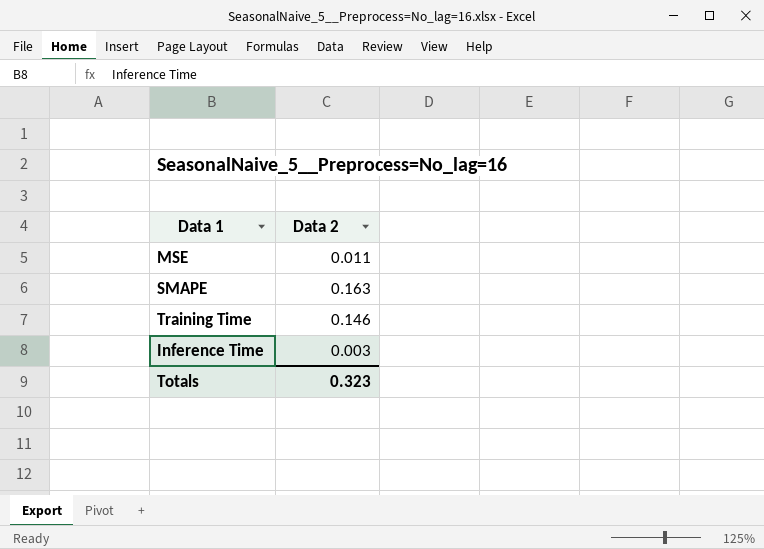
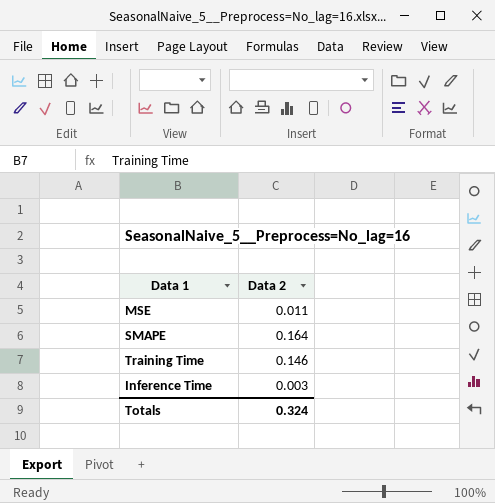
SMAPE | Data 2: 0.163 -> 0.164
Totals | Data 2: 0.323 -> 0.324

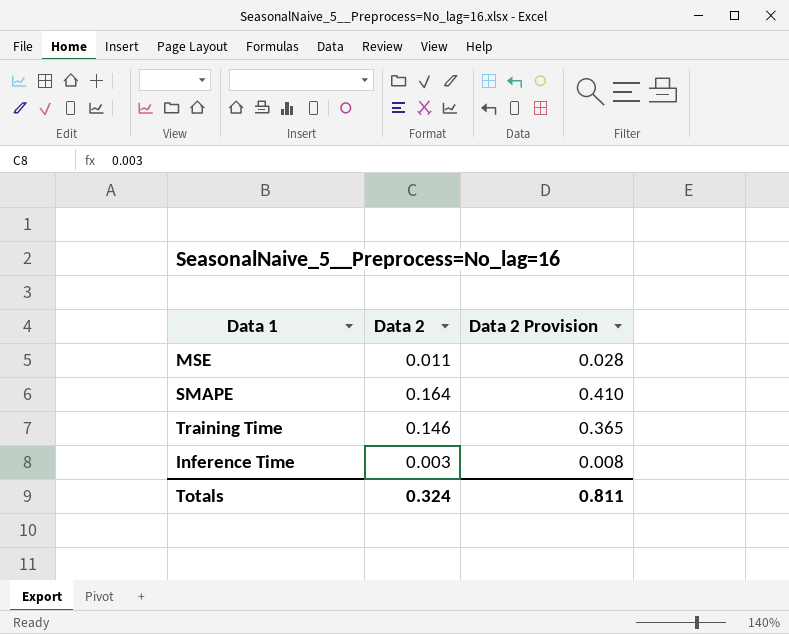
column Data 2 Provision | formula: none -> [Data 2] * 2.5

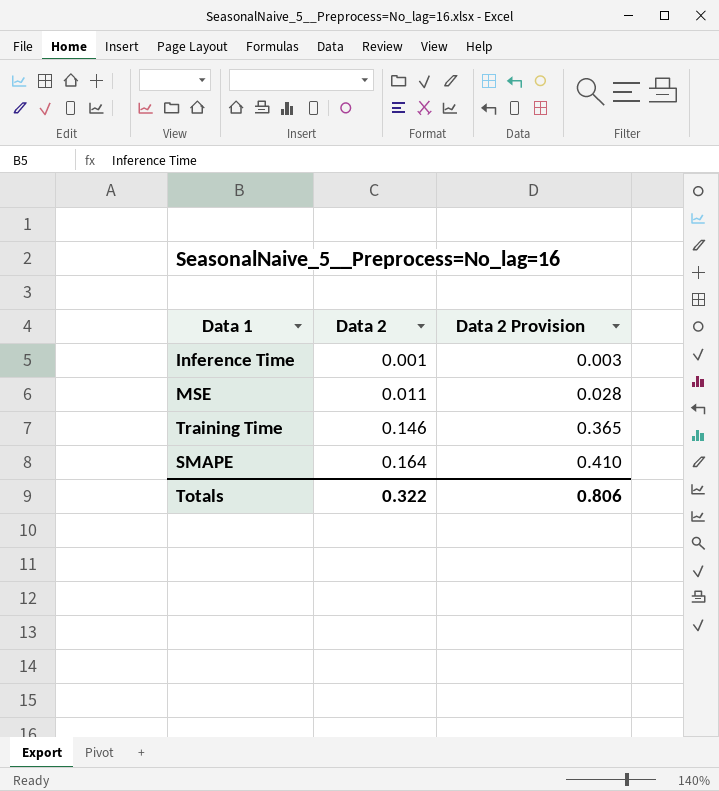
row order: none -> Data 2 ascending
Inference Time | Data 2: 0.003 -> 0.001
Inference Time | Data 2 Provision: 0.008 -> 0.003
Totals | Data 2: 0.324 -> 0.322
Totals | Data 2 Provision: 0.811 -> 0.806

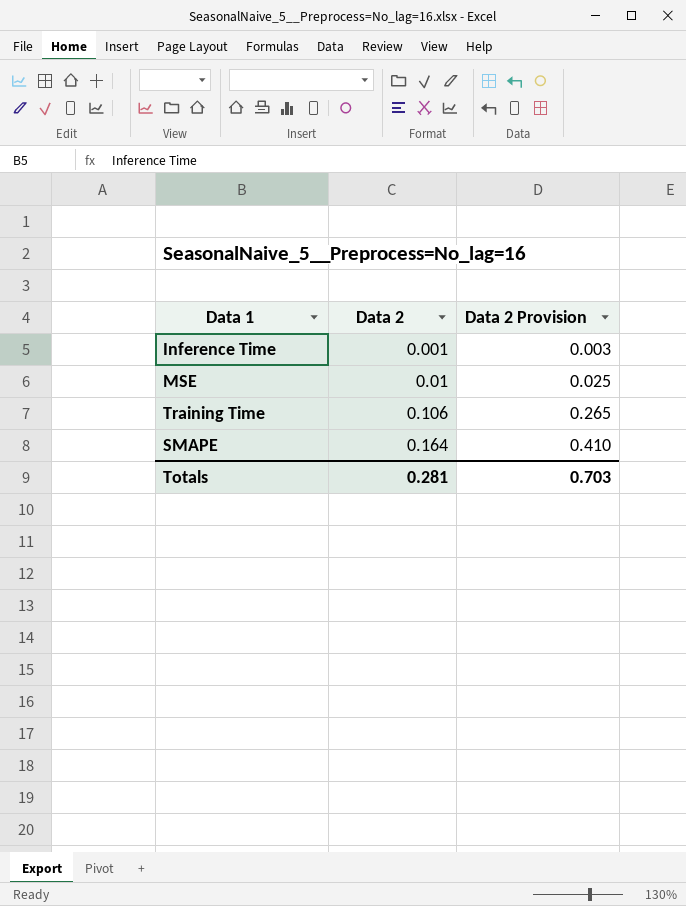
MSE | Data 2: 0.011 -> 0.01
MSE | Data 2 Provision: 0.028 -> 0.025
Training Time | Data 2: 0.146 -> 0.106
Training Time | Data 2 Provision: 0.365 -> 0.265
Totals | Data 2: 0.322 -> 0.281
Totals | Data 2 Provision: 0.806 -> 0.703

